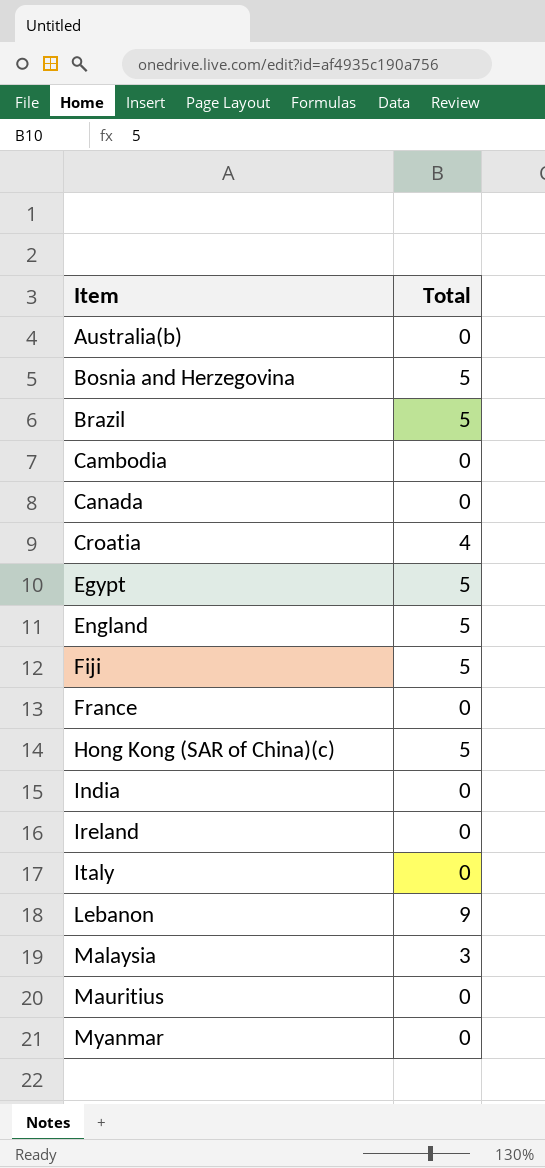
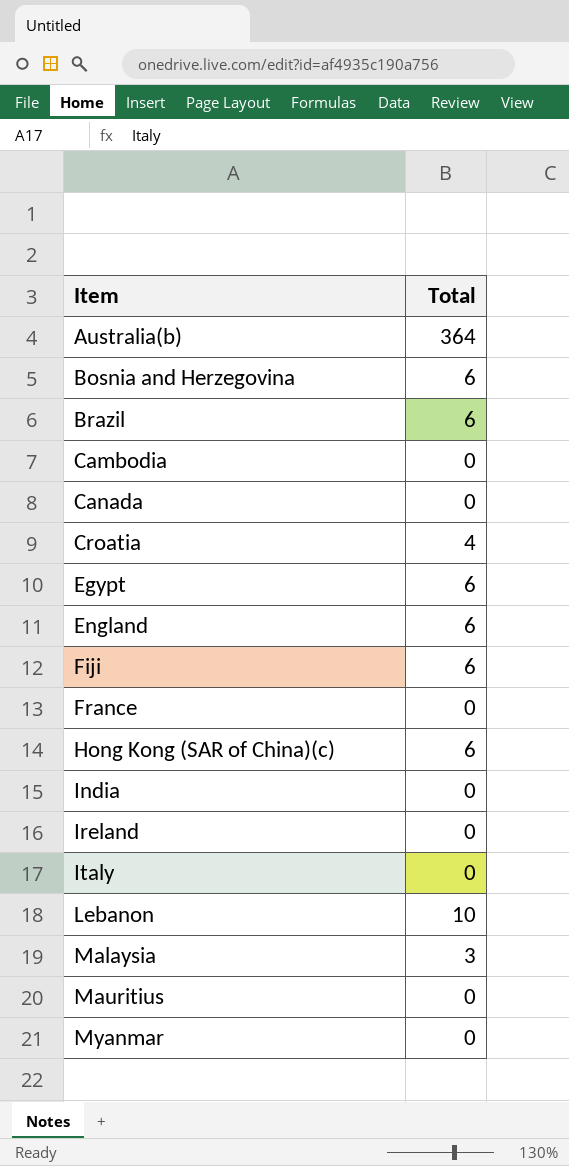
Australia(b) | Total: 0 -> 364
Bosnia and Herzegovina | Total: 5 -> 6
Brazil | Total: 5 -> 6
Egypt | Total: 5 -> 6
England | Total: 5 -> 6
Fiji | Total: 5 -> 6
Hong Kong (SAR of China)(c) | Total: 5 -> 6
Lebanon | Total: 9 -> 10

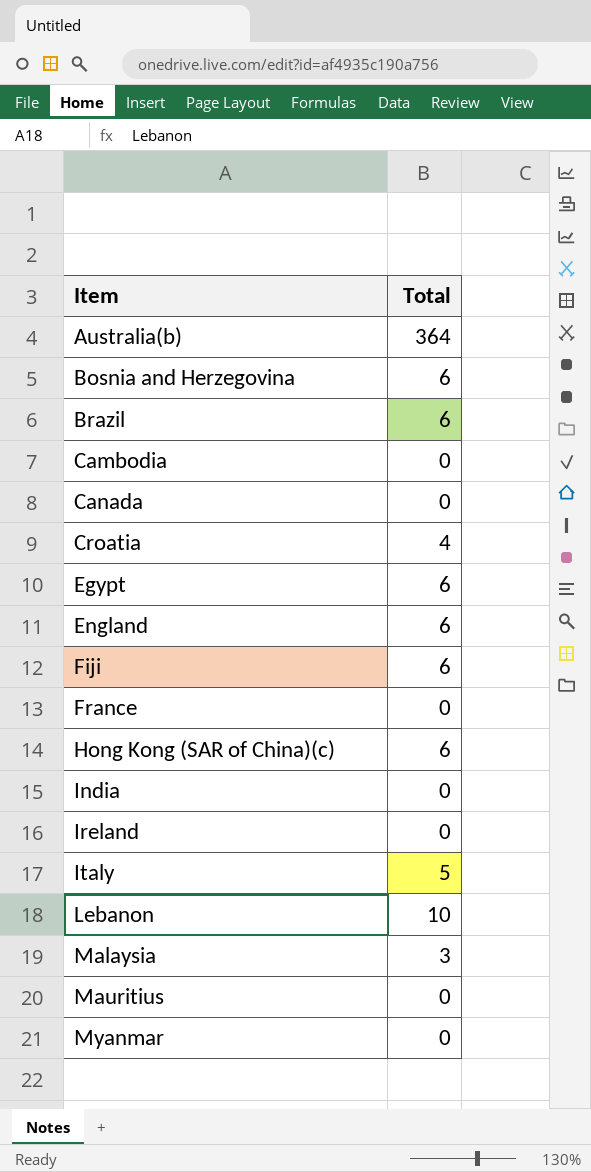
Italy | Total: 0 -> 5

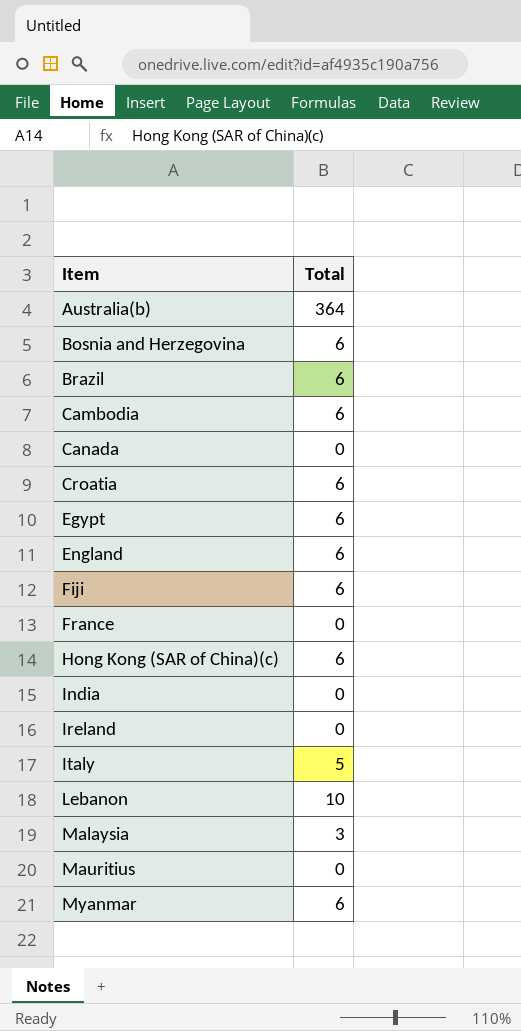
Cambodia | Total: 0 -> 6
Croatia | Total: 4 -> 6
Myanmar | Total: 0 -> 6

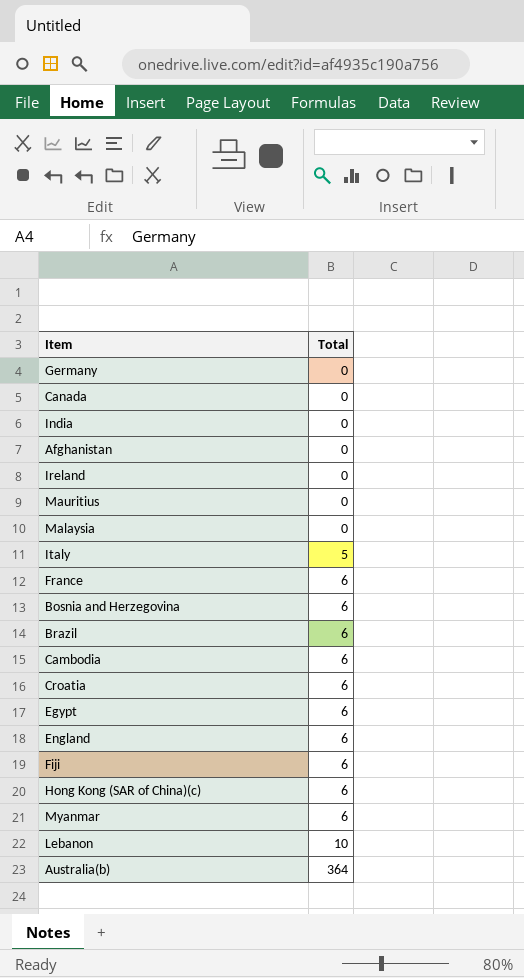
row order: Item ascending -> Total ascending
row Germany: none -> 0
row Afghanistan: none -> 0
Malaysia | Total: 3 -> 0
France | Total: 0 -> 6

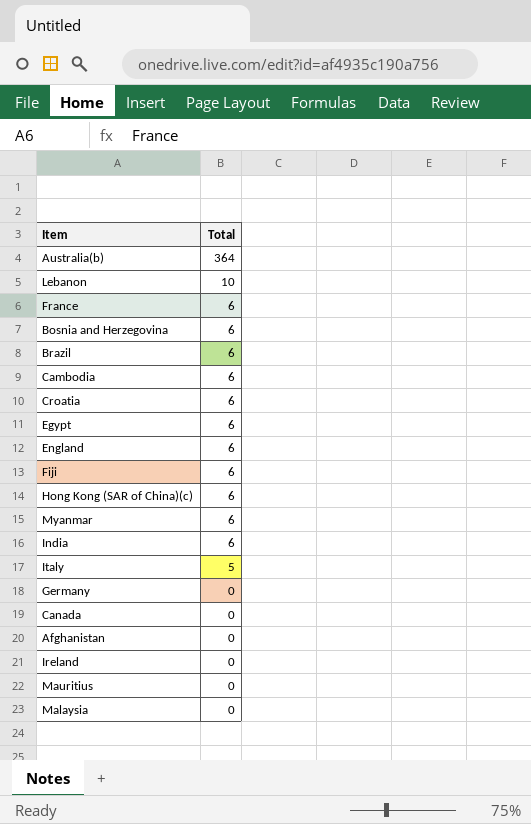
row order: Total ascending -> Total descending
India | Total: 0 -> 6

